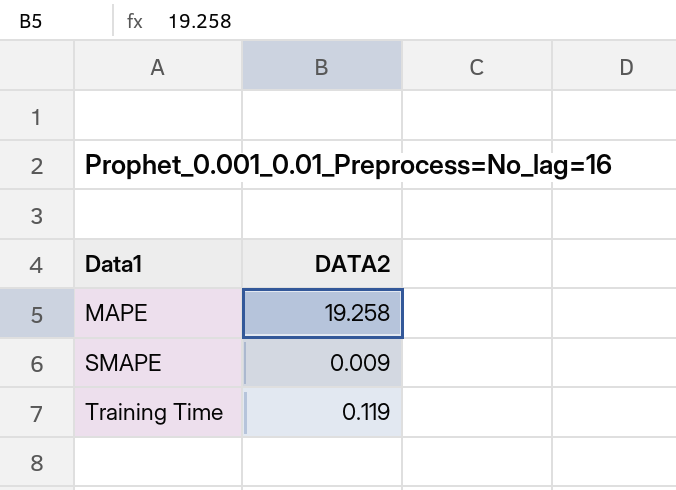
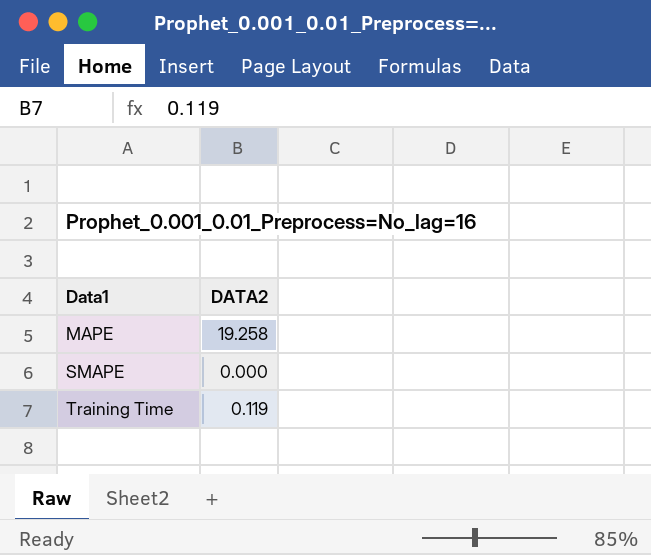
SMAPE | DATA2: 0.009 -> 0.000

